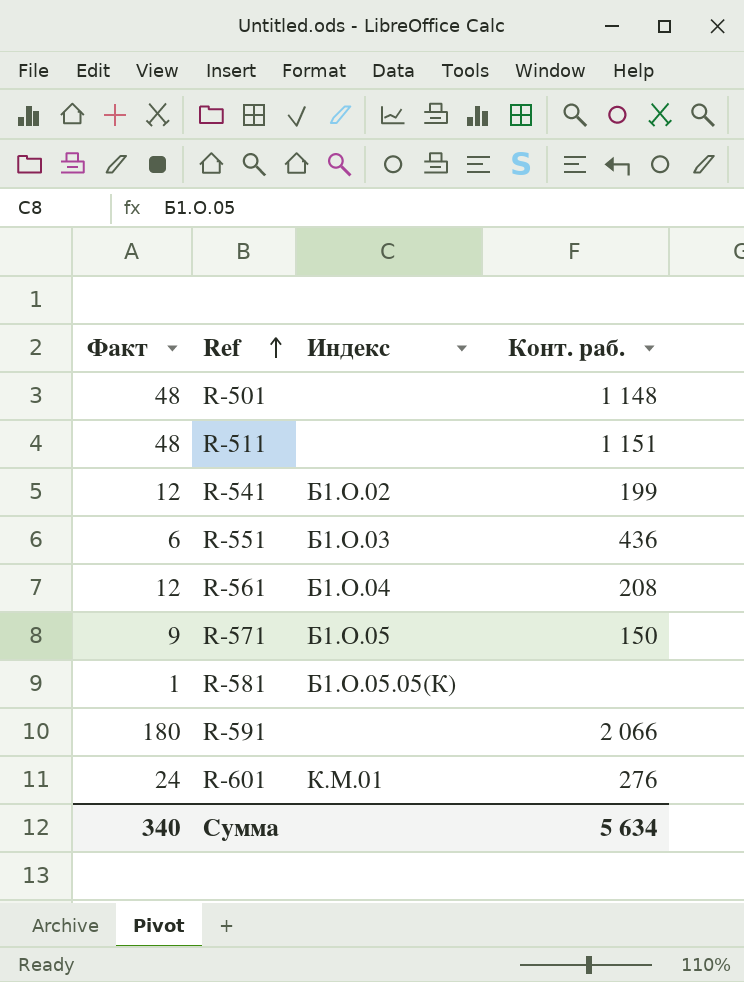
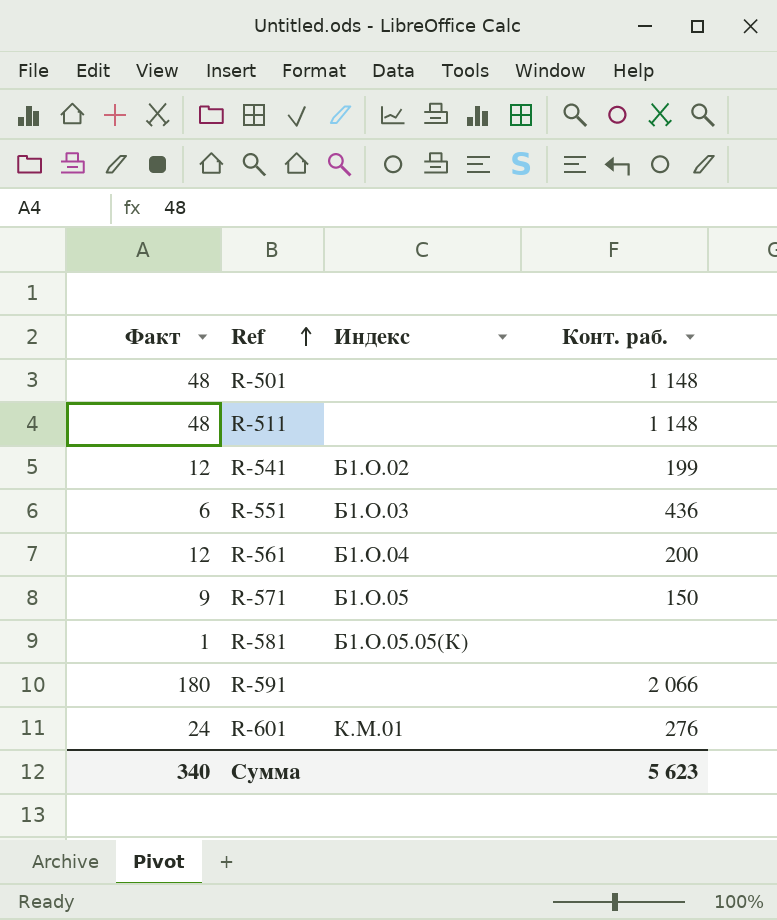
R-511 | Конт. раб.: 1 151 -> 1 148
R-561 | Конт. раб.: 208 -> 200
Сумма | Конт. раб.: 5 634 -> 5 623

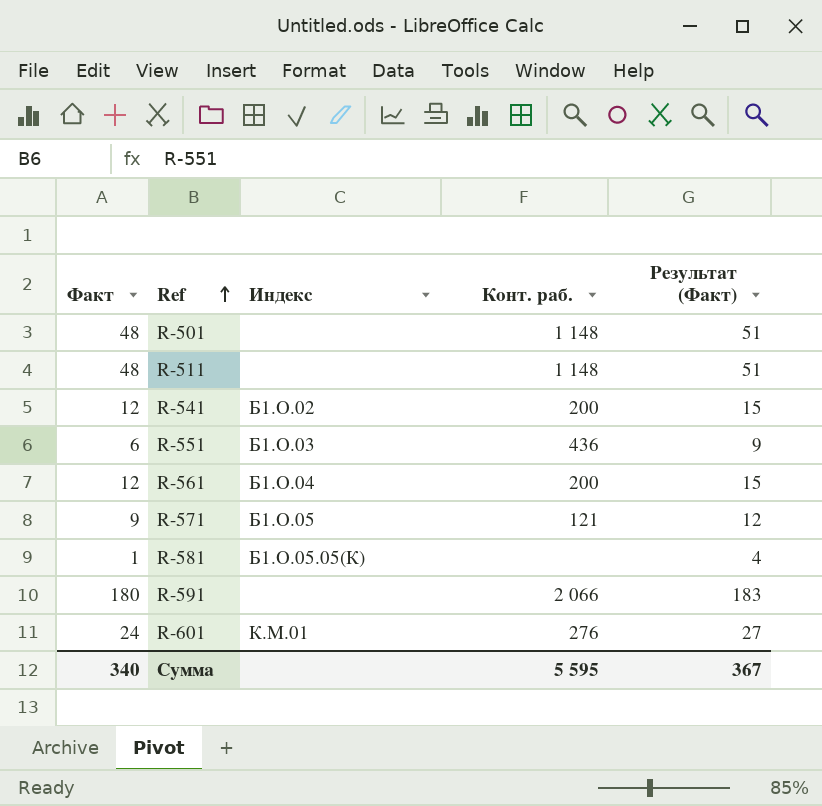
column Результат (Факт) | formula: none -> [Факт] + 3
R-541 | Конт. раб.: 199 -> 200
R-571 | Конт. раб.: 150 -> 121
Сумма | Конт. раб.: 5 623 -> 5 595

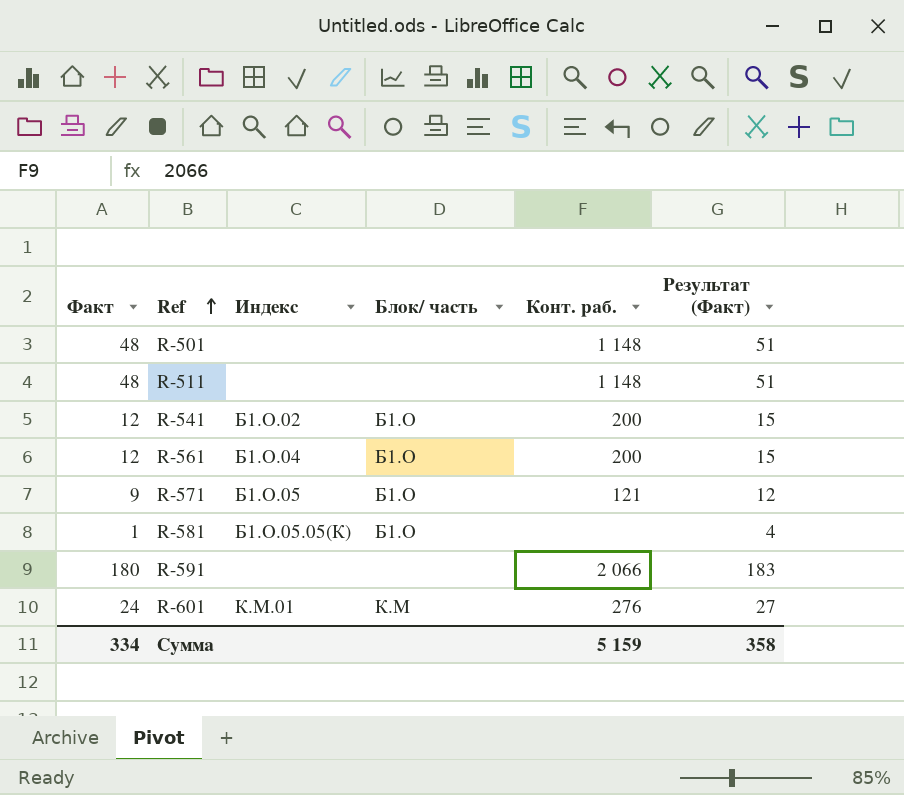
column Блок/ часть | position: none -> 4
row R-551: 6 | Б1.О.03 | 436 | 9 -> none
Сумма | Факт: 340 -> 334
Сумма | Конт. раб.: 5 595 -> 5 159
Сумма | Результат (Факт): 367 -> 358

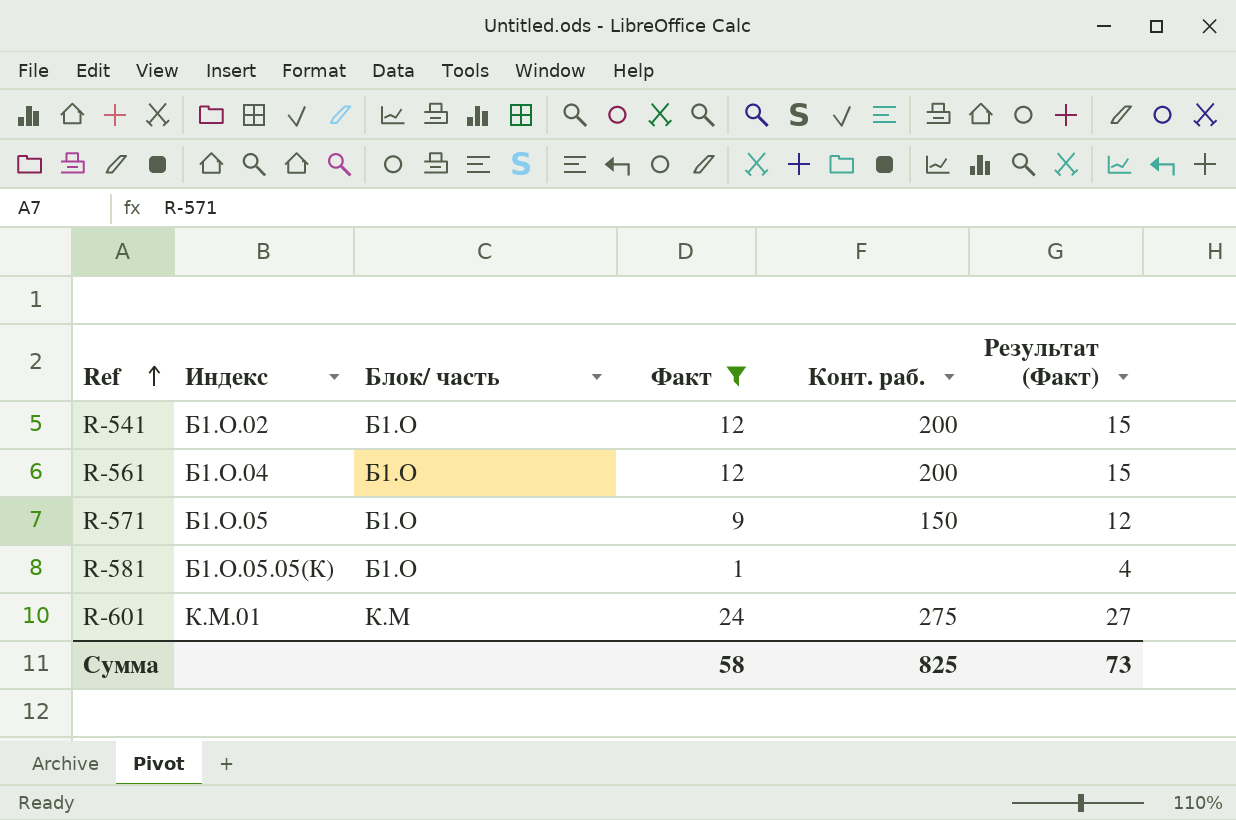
filter: none -> Факт <= 24
column Факт | position: 1 -> 4
R-571 | Конт. раб.: 121 -> 150
R-601 | Конт. раб.: 276 -> 275
Сумма | Факт: 334 -> 58
Сумма | Конт. раб.: 5 159 -> 825
Сумма | Результат (Факт): 358 -> 73

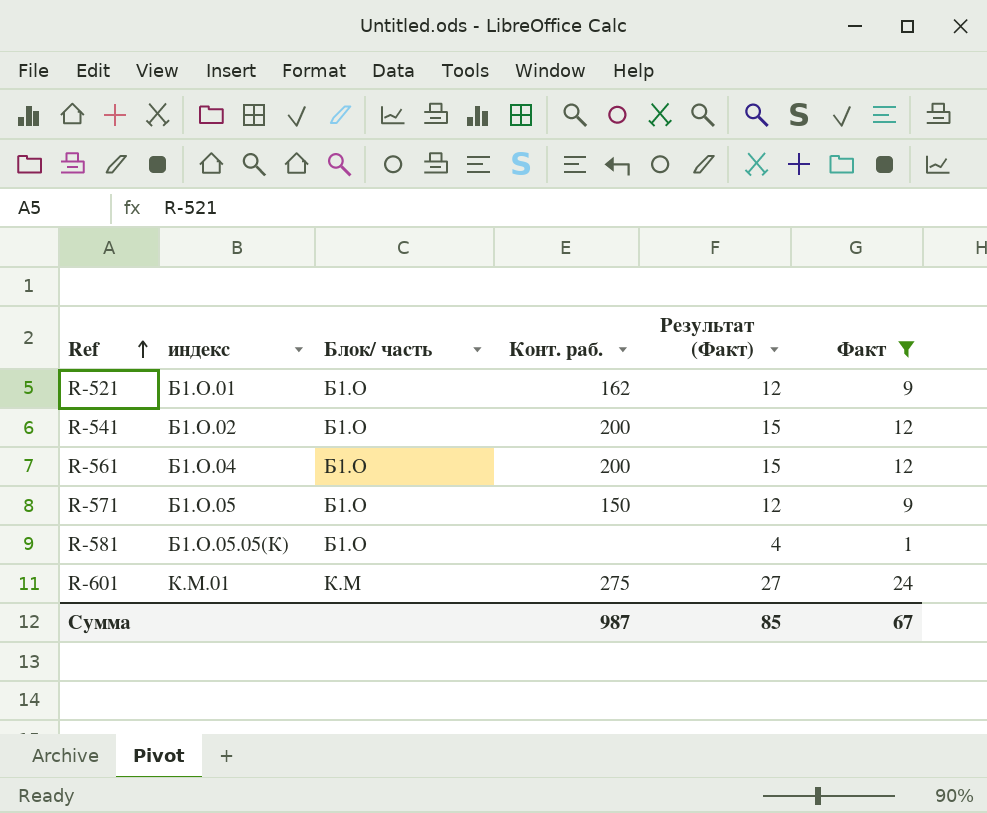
column name: Индекс -> индекс
column Факт | position: 4 -> 6
row R-521: none -> Б1.О.01 | Б1.О | 162 | 12 | 9
Сумма | Конт. раб.: 825 -> 987
Сумма | Результат (Факт): 73 -> 85
Сумма | Факт: 58 -> 67

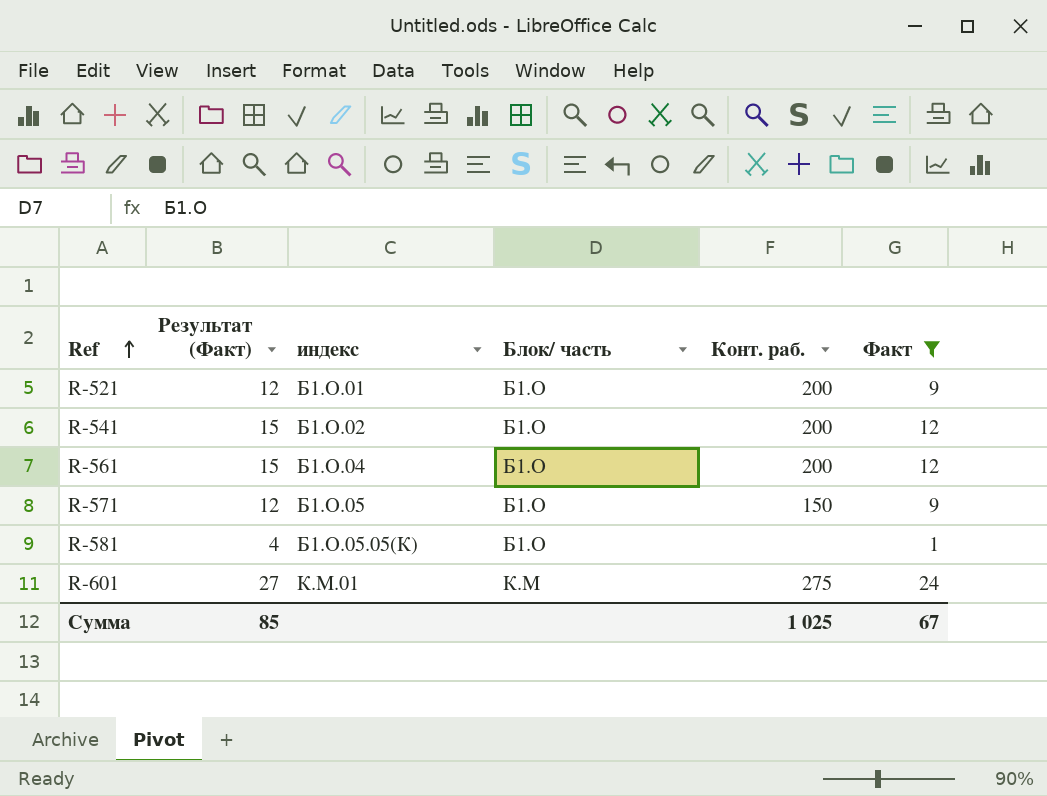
column Результат (Факт) | position: 5 -> 2
R-521 | Конт. раб.: 162 -> 200
Сумма | Конт. раб.: 987 -> 1 025

